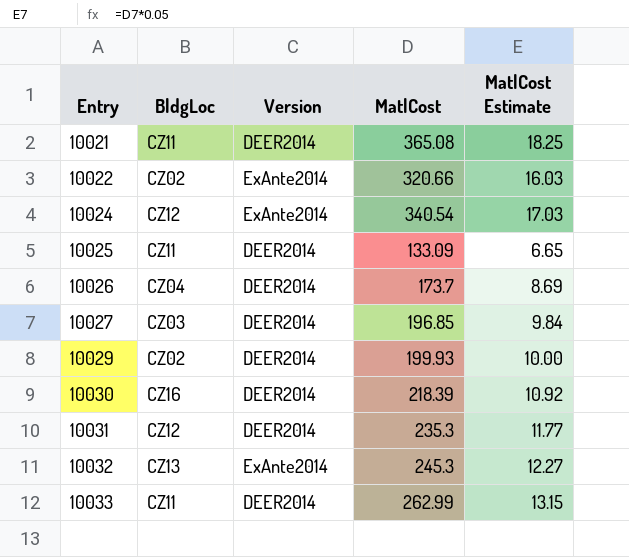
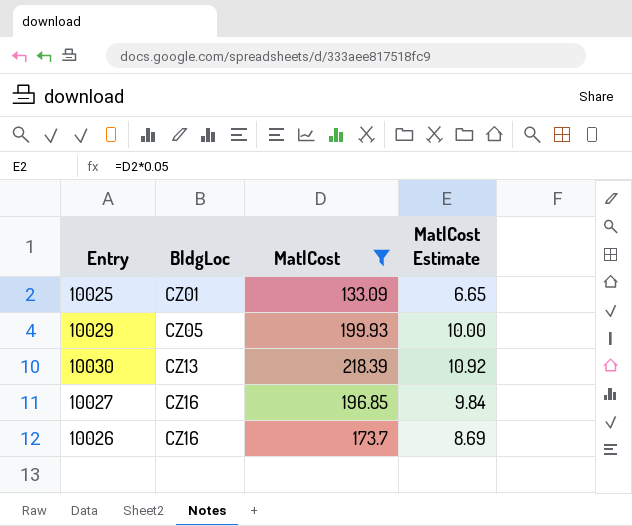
filter: none -> MatlCost <= 218.39
row order: Entry ascending -> BldgLoc ascending
column Version | position: 3 -> none
10025 | BldgLoc: CZ11 -> CZ01
10029 | BldgLoc: CZ02 -> CZ05
10030 | BldgLoc: CZ16 -> CZ13
10027 | BldgLoc: CZ03 -> CZ16
10026 | BldgLoc: CZ04 -> CZ16

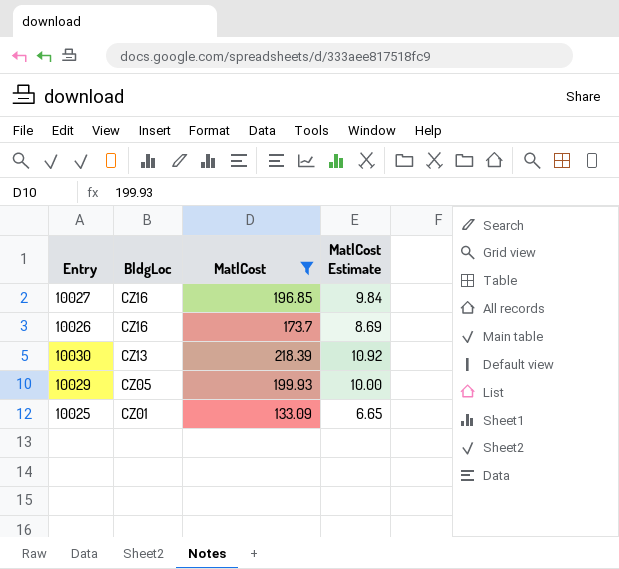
row order: BldgLoc ascending -> BldgLoc descending

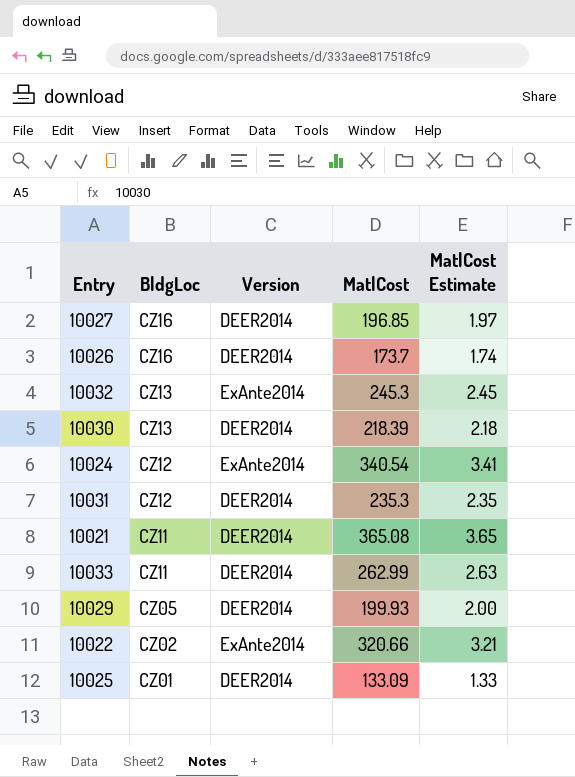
filter: MatlCost <= 218.39 -> none
column Version | position: none -> 3
column MatlCost Estimate | formula: [MatlCost] * 0.05 -> [MatlCost] * 0.01

